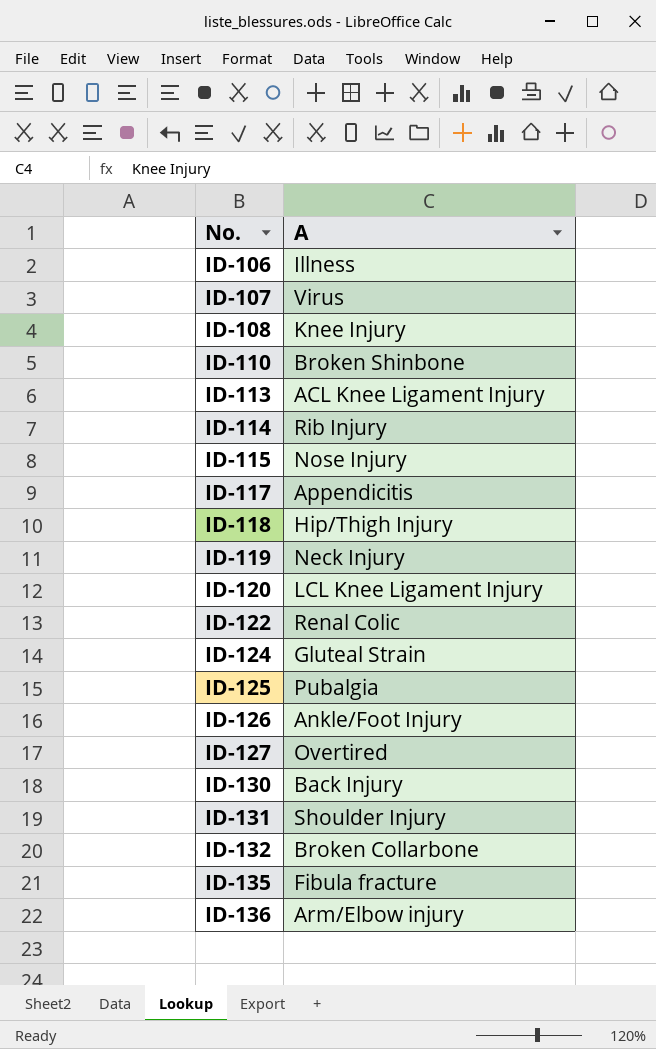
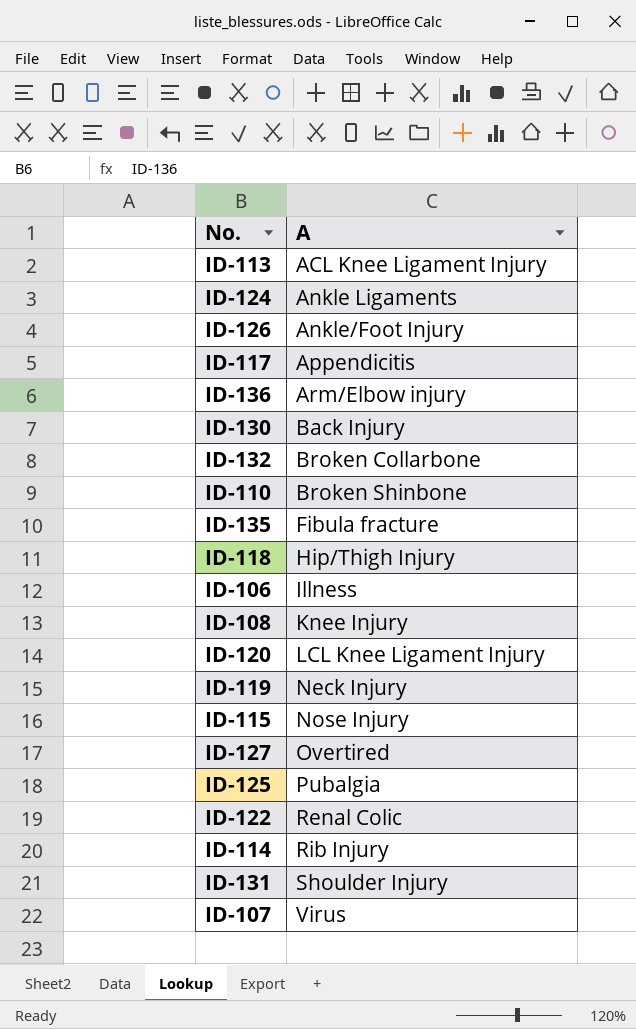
row order: No. ascending -> A ascending
ID-124 | A: Gluteal Strain -> Ankle Ligaments

